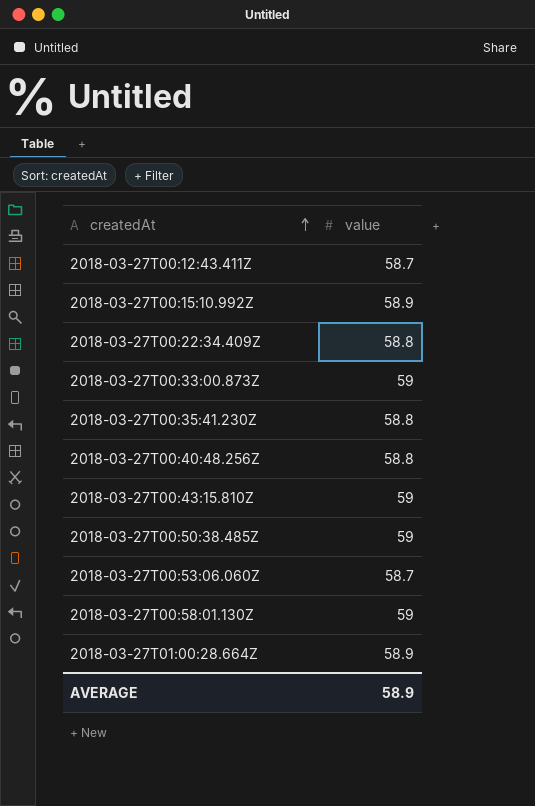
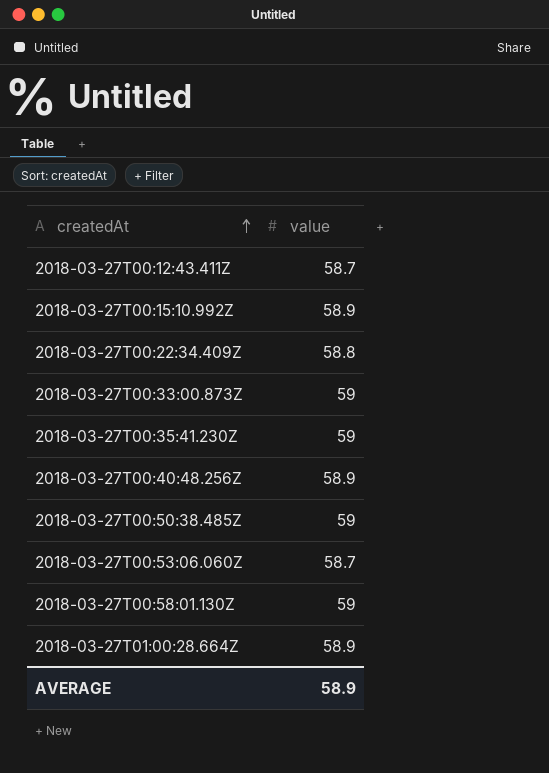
row 2018-03-27T00:43:15.810Z: 59 -> none
2018-03-27T00:35:41.230Z | value: 58.8 -> 59
2018-03-27T00:40:48.256Z | value: 58.8 -> 58.9

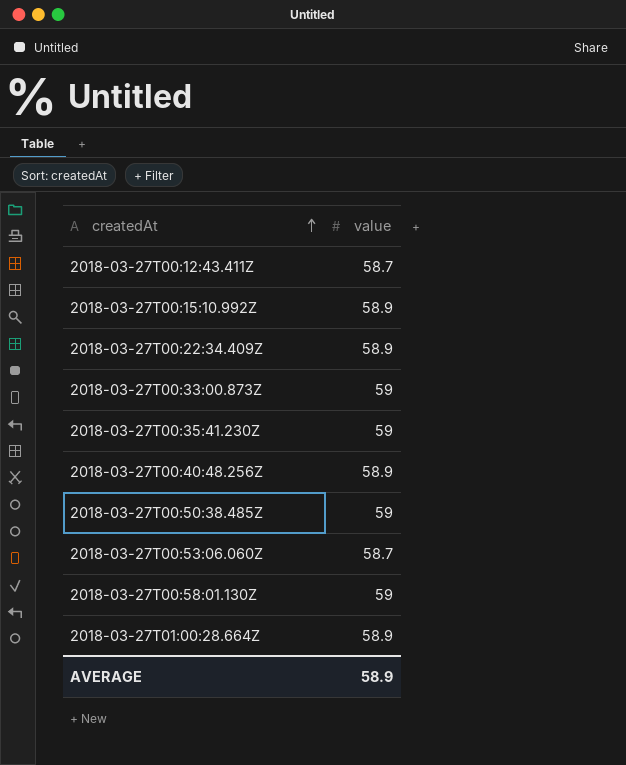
2018-03-27T00:22:34.409Z | value: 58.8 -> 58.9

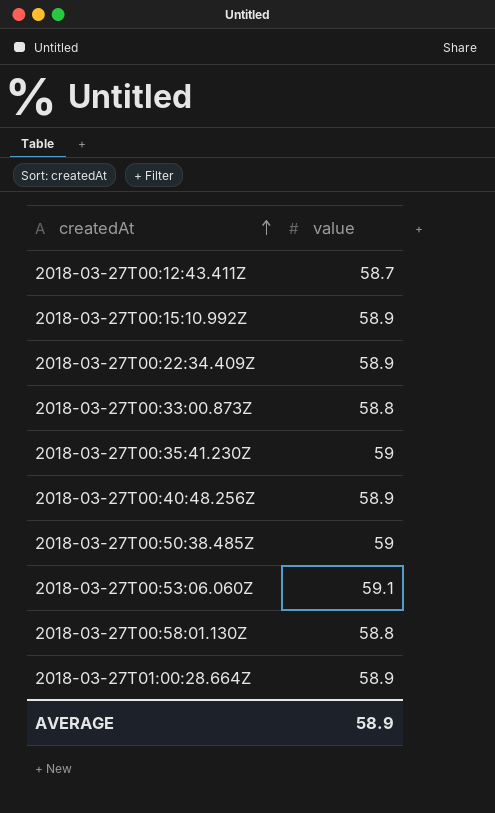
2018-03-27T00:33:00.873Z | value: 59 -> 58.8
2018-03-27T00:53:06.060Z | value: 58.7 -> 59.1
2018-03-27T00:58:01.130Z | value: 59 -> 58.8

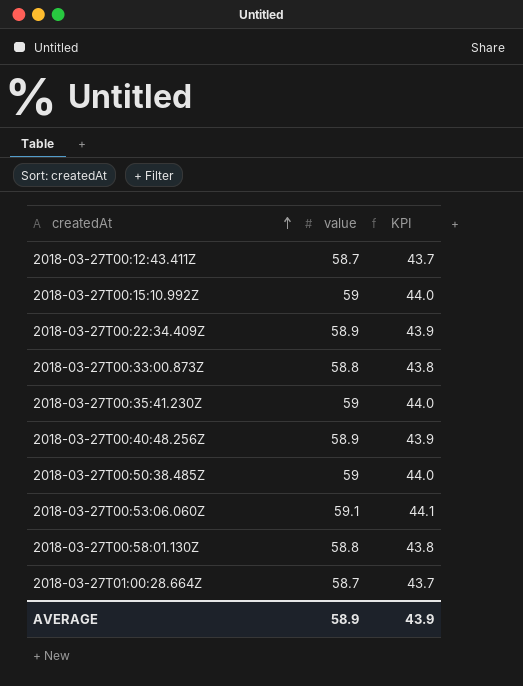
column KPI | formula: none -> [value] - 15
2018-03-27T00:15:10.992Z | value: 58.9 -> 59
2018-03-27T01:00:28.664Z | value: 58.9 -> 58.7

